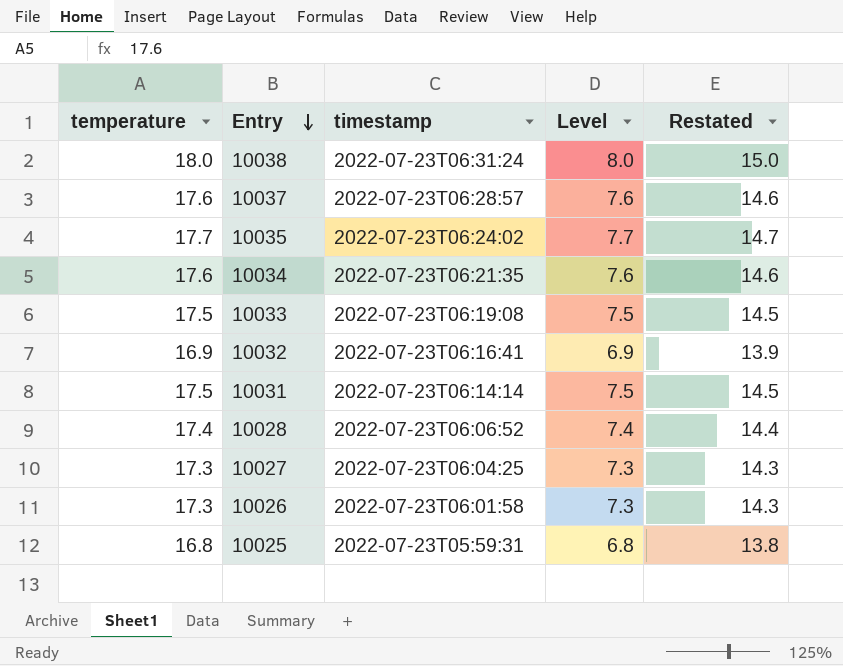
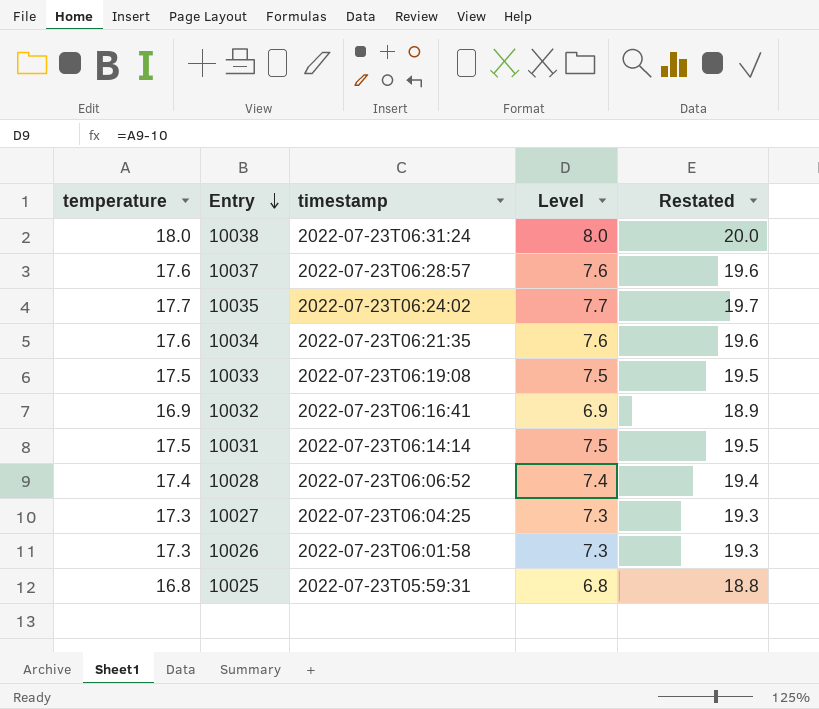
column Restated | formula: [temperature] - 3 -> [temperature] + 2

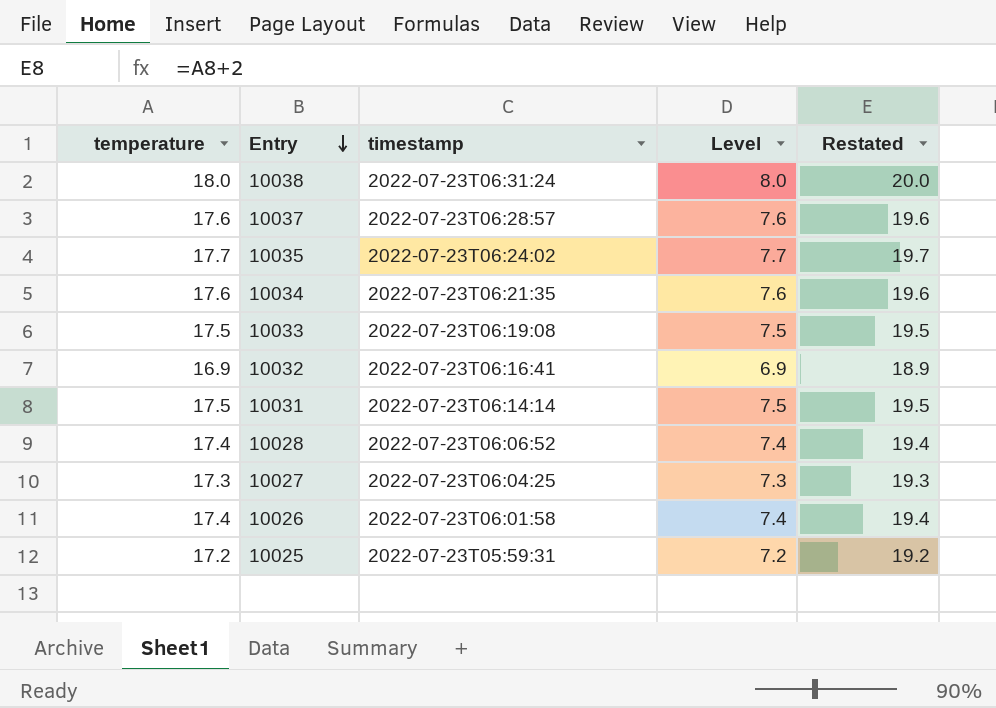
10026 | temperature: 17.3 -> 17.4
10026 | Level: 7.3 -> 7.4
10026 | Restated: 19.3 -> 19.4
10025 | temperature: 16.8 -> 17.2
10025 | Level: 6.8 -> 7.2
10025 | Restated: 18.8 -> 19.2

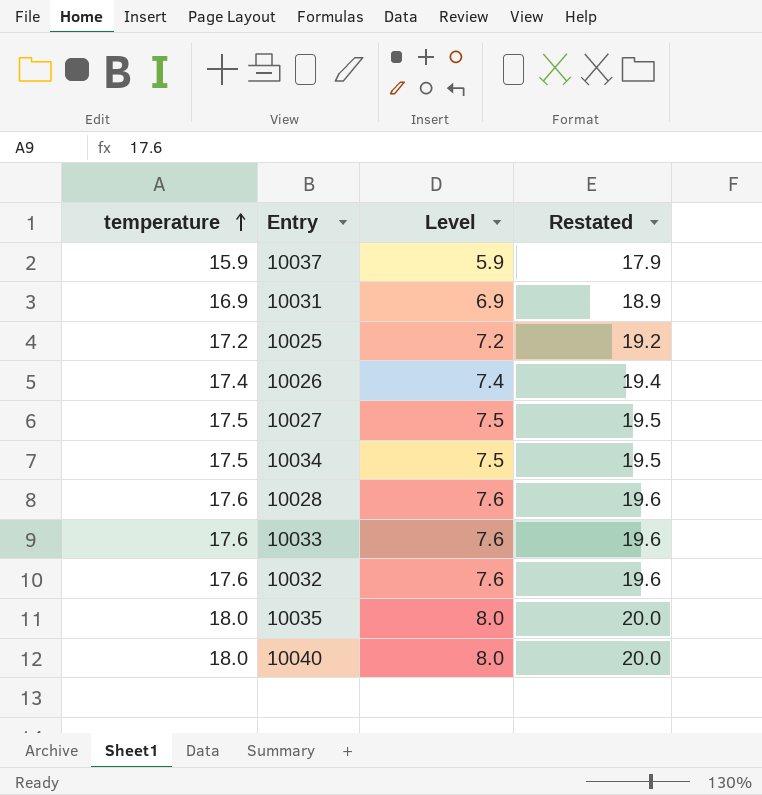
row order: Entry descending -> temperature ascending
column timestamp | position: 3 -> none
row 10038: 18.0 | 2022-07-23T06:31:24 | 8.0 | 20.0 -> none
10037 | temperature: 17.6 -> 15.9
10037 | Level: 7.6 -> 5.9
10037 | Restated: 19.6 -> 17.9
10031 | temperature: 17.5 -> 16.9
10031 | Level: 7.5 -> 6.9
10031 | Restated: 19.5 -> 18.9
10027 | temperature: 17.3 -> 17.5
10027 | Level: 7.3 -> 7.5
10027 | Restated: 19.3 -> 19.5
10034 | temperature: 17.6 -> 17.5
10034 | Level: 7.6 -> 7.5
10034 | Restated: 19.6 -> 19.5
10028 | temperature: 17.4 -> 17.6
10028 | Level: 7.4 -> 7.6
10028 | Restated: 19.4 -> 19.6
10033 | temperature: 17.5 -> 17.6
10033 | Level: 7.5 -> 7.6
10033 | Restated: 19.5 -> 19.6
10032 | temperature: 16.9 -> 17.6
10032 | Level: 6.9 -> 7.6
10032 | Restated: 18.9 -> 19.6
10035 | temperature: 17.7 -> 18.0
10035 | Level: 7.7 -> 8.0
10035 | Restated: 19.7 -> 20.0
row 10040: none -> 18.0 | 8.0 | 20.0

